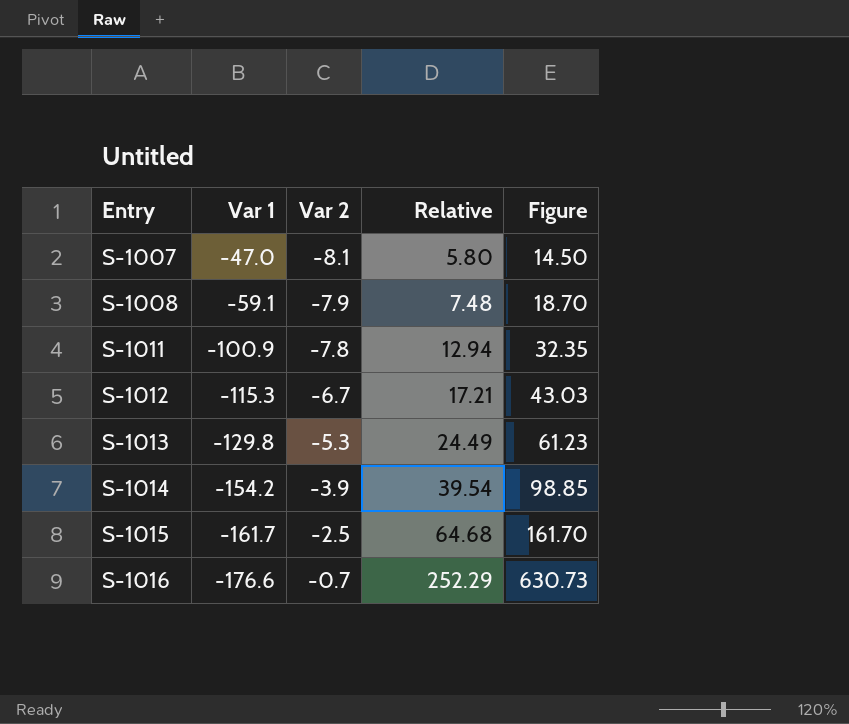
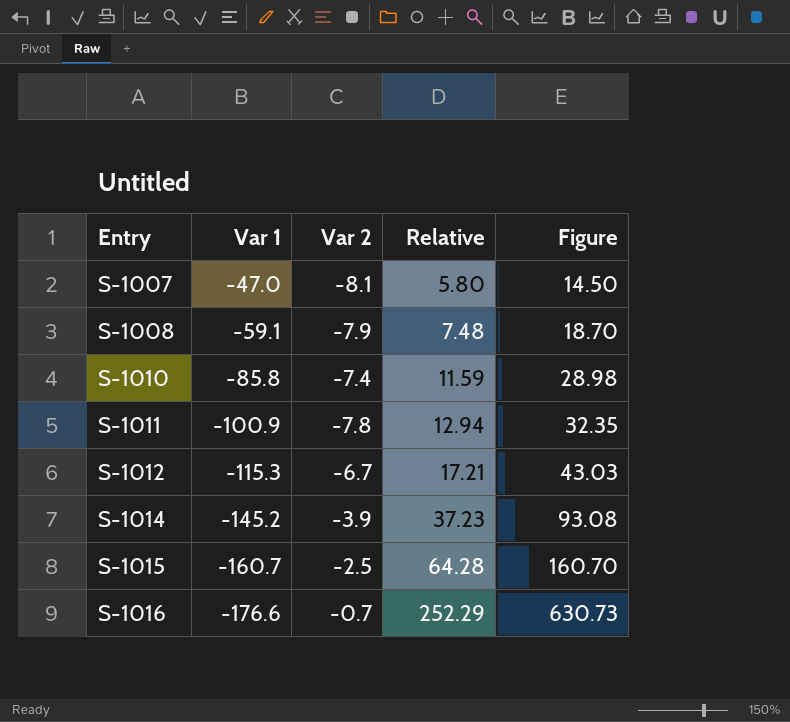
row S-1013: -129.8 | -5.3 | 24.49 | 61.23 -> none
row S-1010: none -> -85.8 | -7.4 | 11.59 | 28.98
S-1014 | Var 1: -154.2 -> -145.2
S-1014 | Relative: 39.54 -> 37.23
S-1014 | Figure: 98.85 -> 93.08
S-1015 | Var 1: -161.7 -> -160.7
S-1015 | Relative: 64.68 -> 64.28
S-1015 | Figure: 161.70 -> 160.70

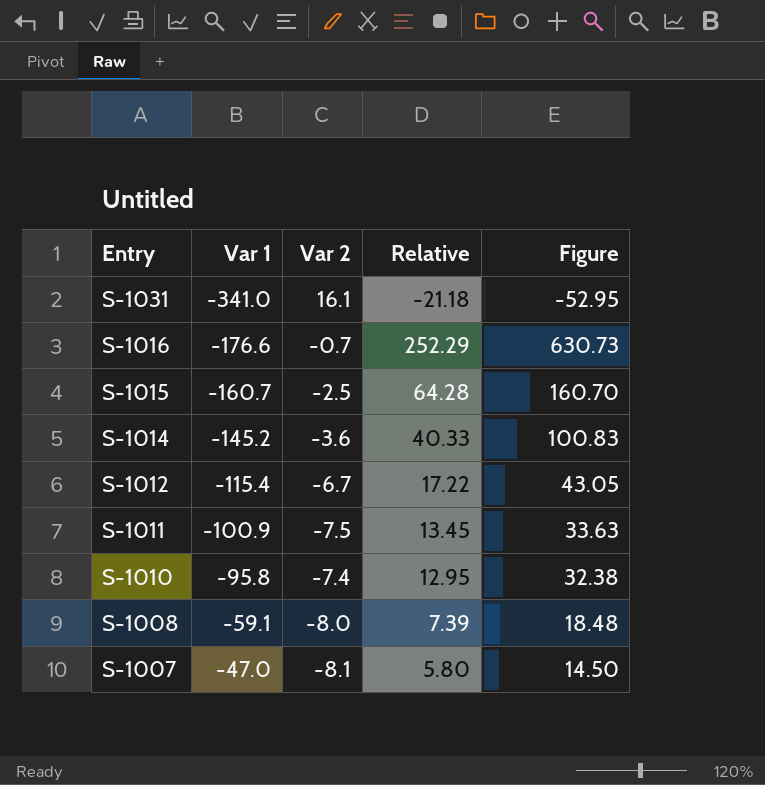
row order: Entry ascending -> Entry descending
row S-1031: none -> -341.0 | 16.1 | -21.18 | -52.95
S-1014 | Var 2: -3.9 -> -3.6
S-1014 | Relative: 37.23 -> 40.33
S-1014 | Figure: 93.08 -> 100.83
S-1012 | Var 1: -115.3 -> -115.4
S-1012 | Relative: 17.21 -> 17.22
S-1012 | Figure: 43.03 -> 43.05
S-1011 | Var 2: -7.8 -> -7.5
S-1011 | Relative: 12.94 -> 13.45
S-1011 | Figure: 32.35 -> 33.63
S-1010 | Var 1: -85.8 -> -95.8
S-1010 | Relative: 11.59 -> 12.95
S-1010 | Figure: 28.98 -> 32.38
S-1008 | Var 2: -7.9 -> -8.0
S-1008 | Relative: 7.48 -> 7.39
S-1008 | Figure: 18.70 -> 18.48

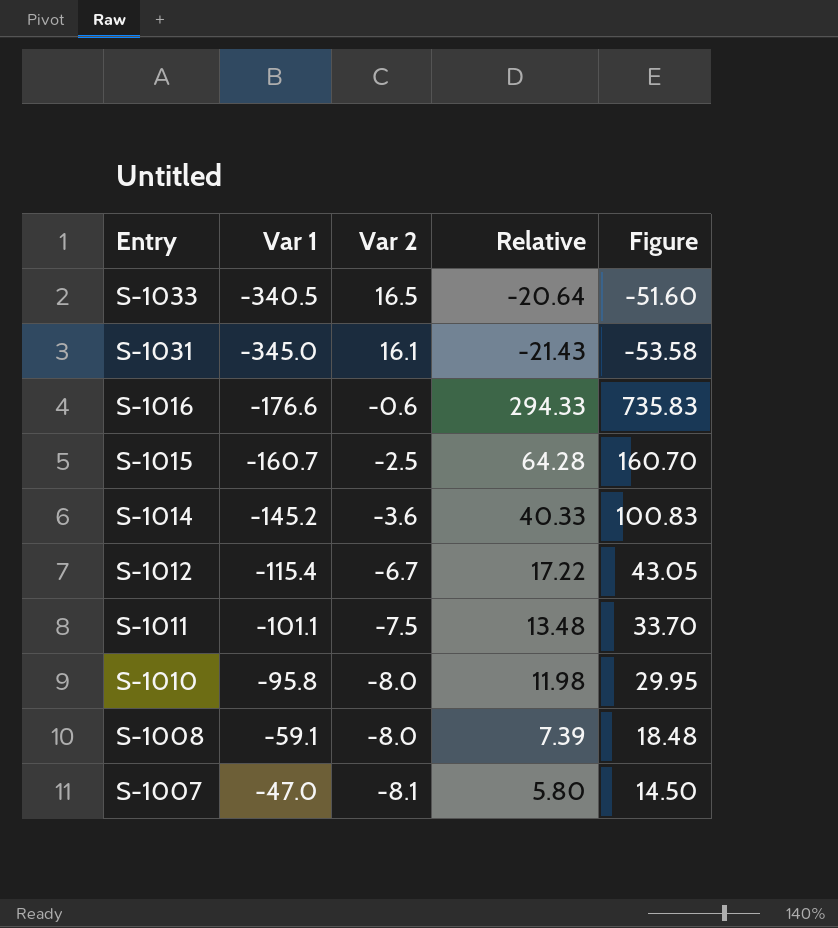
row S-1033: none -> -340.5 | 16.5 | -20.64 | -51.60
S-1031 | Var 1: -341.0 -> -345.0
S-1031 | Relative: -21.18 -> -21.43
S-1031 | Figure: -52.95 -> -53.58
S-1016 | Var 2: -0.7 -> -0.6
S-1016 | Relative: 252.29 -> 294.33
S-1016 | Figure: 630.73 -> 735.83
S-1011 | Var 1: -100.9 -> -101.1
S-1011 | Relative: 13.45 -> 13.48
S-1011 | Figure: 33.63 -> 33.70
S-1010 | Var 2: -7.4 -> -8.0
S-1010 | Relative: 12.95 -> 11.98
S-1010 | Figure: 32.38 -> 29.95

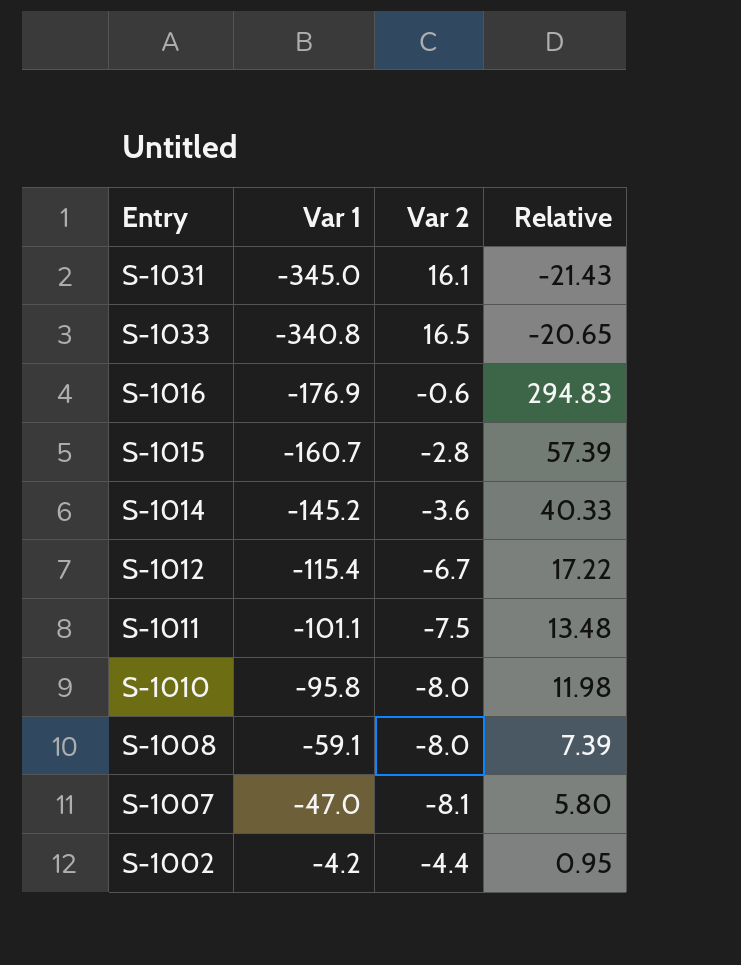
row order: Entry descending -> Var 1 ascending
column Figure | formula: [Relative] * 2.5 -> none
S-1033 | Var 1: -340.5 -> -340.8
S-1033 | Relative: -20.64 -> -20.65
S-1016 | Var 1: -176.6 -> -176.9
S-1016 | Relative: 294.33 -> 294.83
S-1015 | Var 2: -2.5 -> -2.8
S-1015 | Relative: 64.28 -> 57.39
row S-1002: none -> -4.2 | -4.4 | 0.95

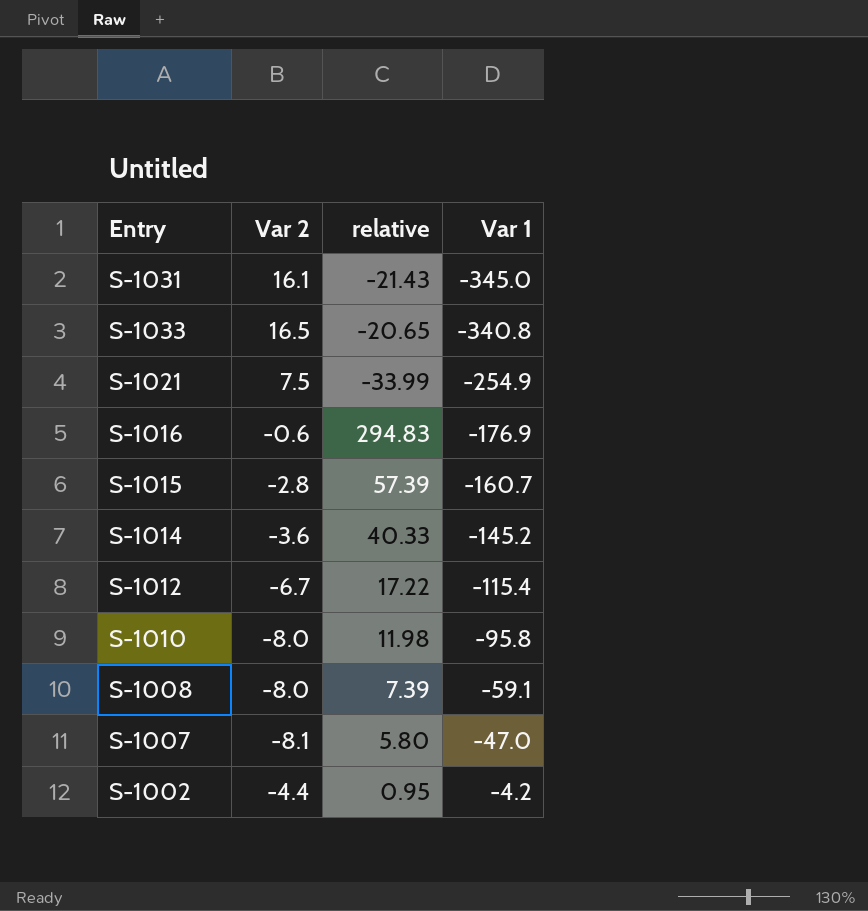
column name: Relative -> relative
column Var 1 | position: 2 -> 4
row S-1011: -101.1 | -7.5 | 13.48 -> none
row S-1021: none -> 7.5 | -33.99 | -254.9

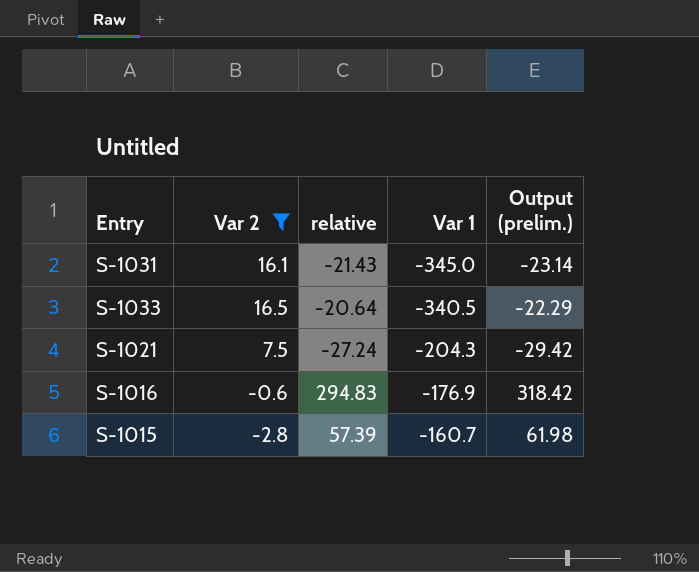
filter: none -> Var 2 >= -2.8
column Output (prelim.) | formula: none -> [relative] * 1.08
S-1033 | relative: -20.65 -> -20.64
S-1033 | Var 1: -340.8 -> -340.5
S-1021 | relative: -33.99 -> -27.24
S-1021 | Var 1: -254.9 -> -204.3

